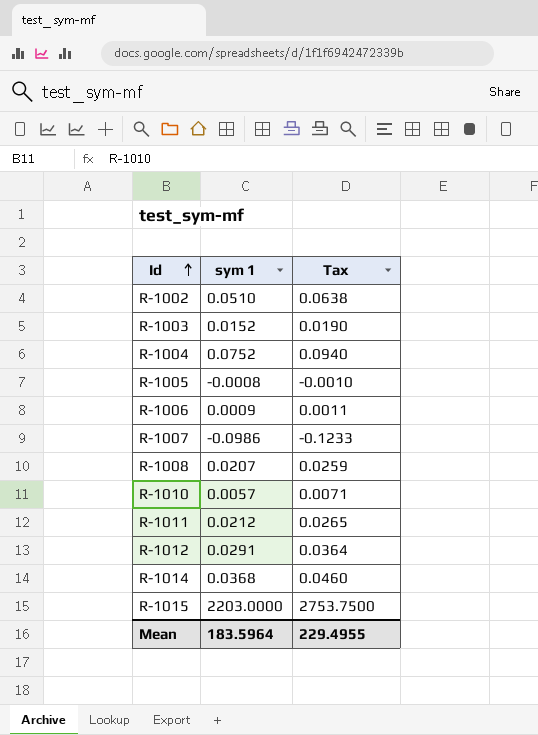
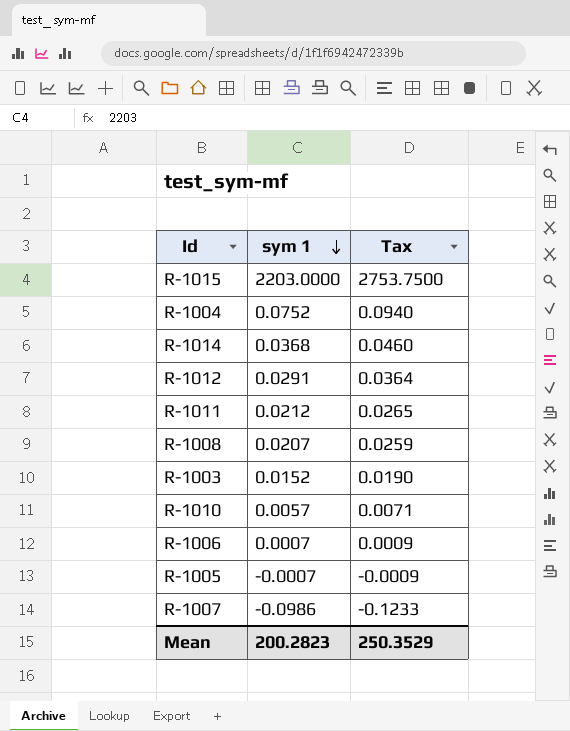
row order: Id ascending -> sym 1 descending
row R-1002: 0.0510 | 0.0638 -> none
R-1006 | sym 1: 0.0009 -> 0.0007
R-1006 | Tax: 0.0011 -> 0.0009
R-1005 | sym 1: -0.0008 -> -0.0007
R-1005 | Tax: -0.0010 -> -0.0009
Mean | sym 1: 183.5964 -> 200.2823
Mean | Tax: 229.4955 -> 250.3529

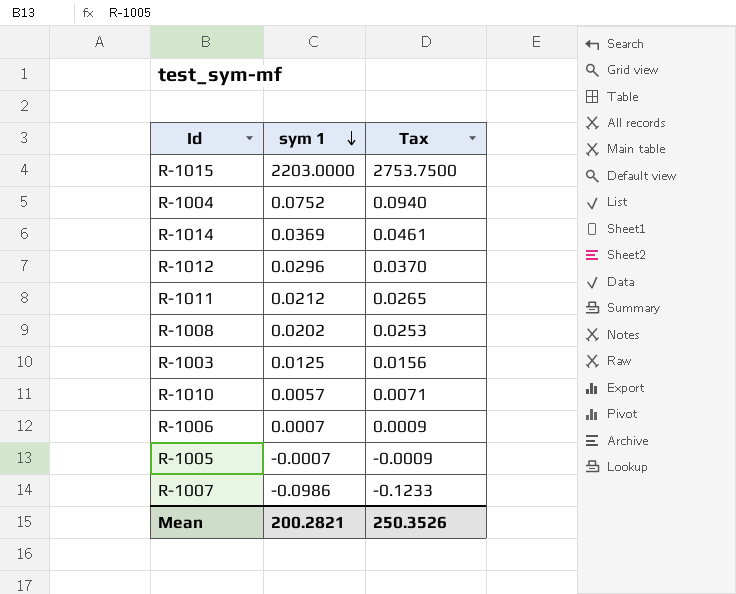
R-1014 | sym 1: 0.0368 -> 0.0369
R-1014 | Tax: 0.0460 -> 0.0461
R-1012 | sym 1: 0.0291 -> 0.0296
R-1012 | Tax: 0.0364 -> 0.0370
R-1008 | sym 1: 0.0207 -> 0.0202
R-1008 | Tax: 0.0259 -> 0.0253
R-1003 | sym 1: 0.0152 -> 0.0125
R-1003 | Tax: 0.0190 -> 0.0156
Mean | sym 1: 200.2823 -> 200.2821
Mean | Tax: 250.3529 -> 250.3526

